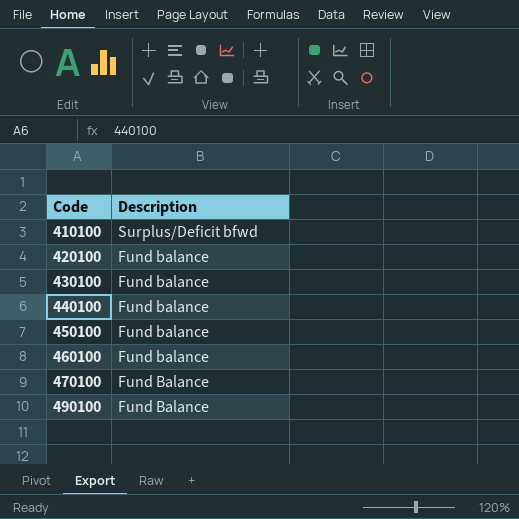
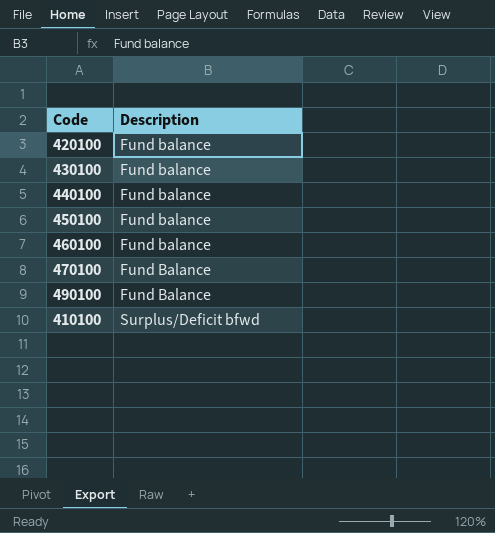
row order: Code ascending -> Description ascending

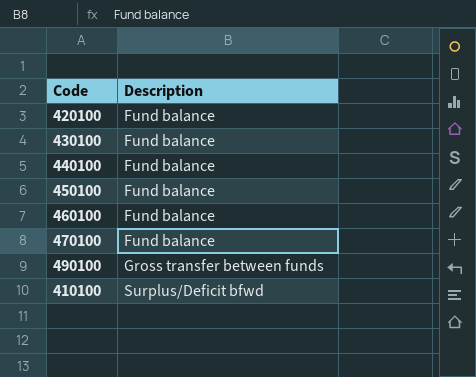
470100 | Description: Fund Balance -> Fund balance
490100 | Description: Fund Balance -> Gross transfer between funds

